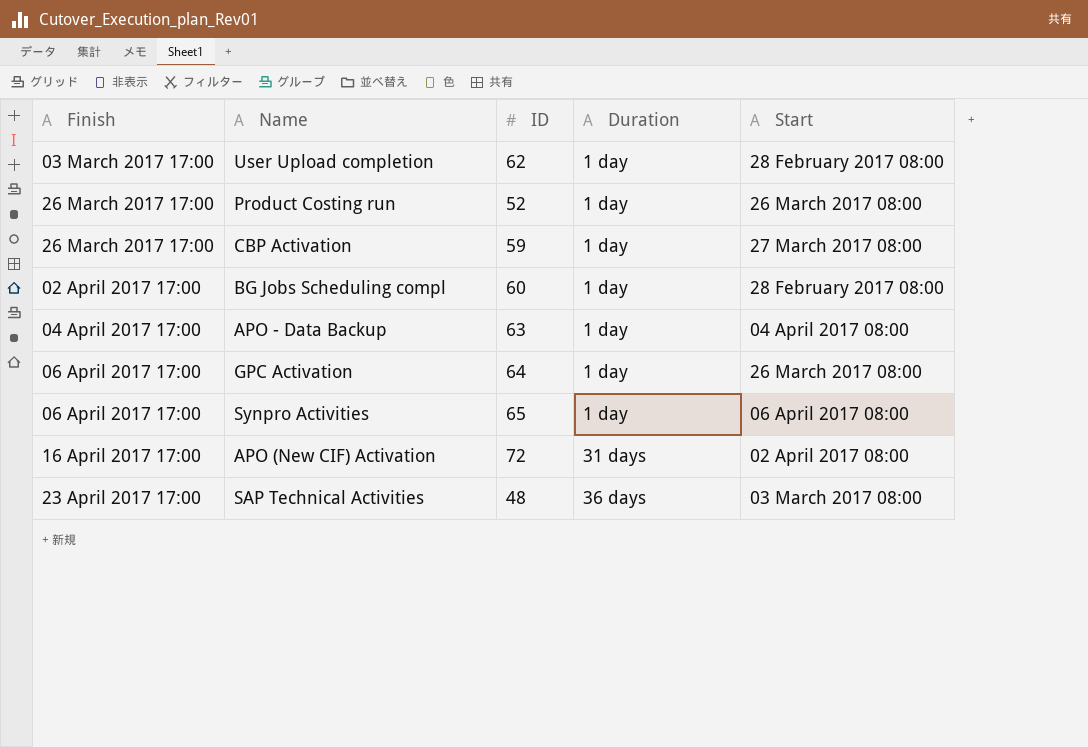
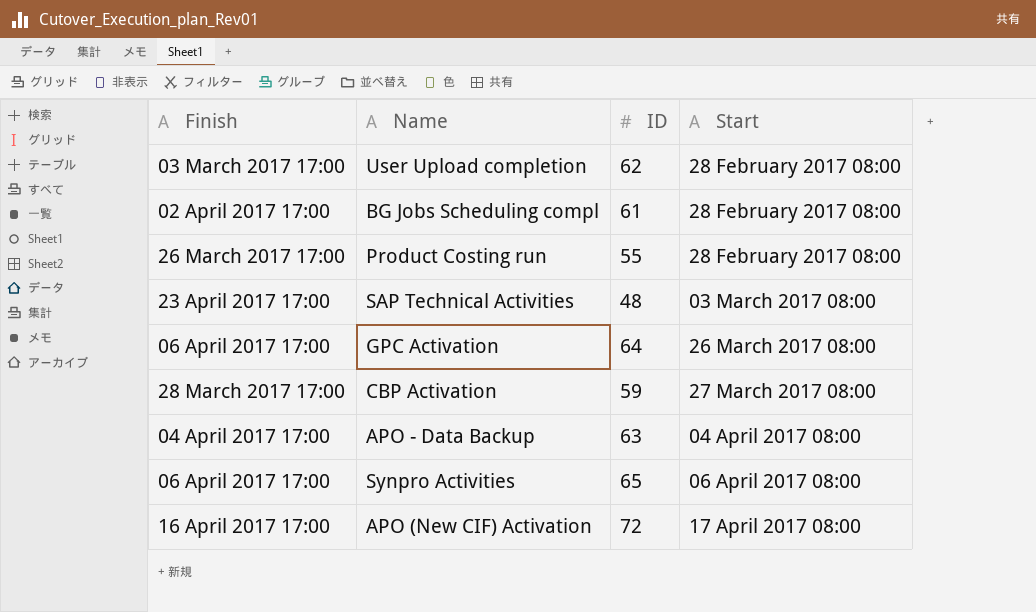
row order: Finish ascending -> Start ascending
column Duration | position: 4 -> none
BG Jobs Scheduling compl | ID: 60 -> 61
Product Costing run | ID: 52 -> 55
Product Costing run | Start: 26 March 2017 08:00 -> 28 February 2017 08:00
CBP Activation | Finish: 26 March 2017 17:00 -> 28 March 2017 17:00
APO (New CIF) Activation | Start: 02 April 2017 08:00 -> 17 April 2017 08:00

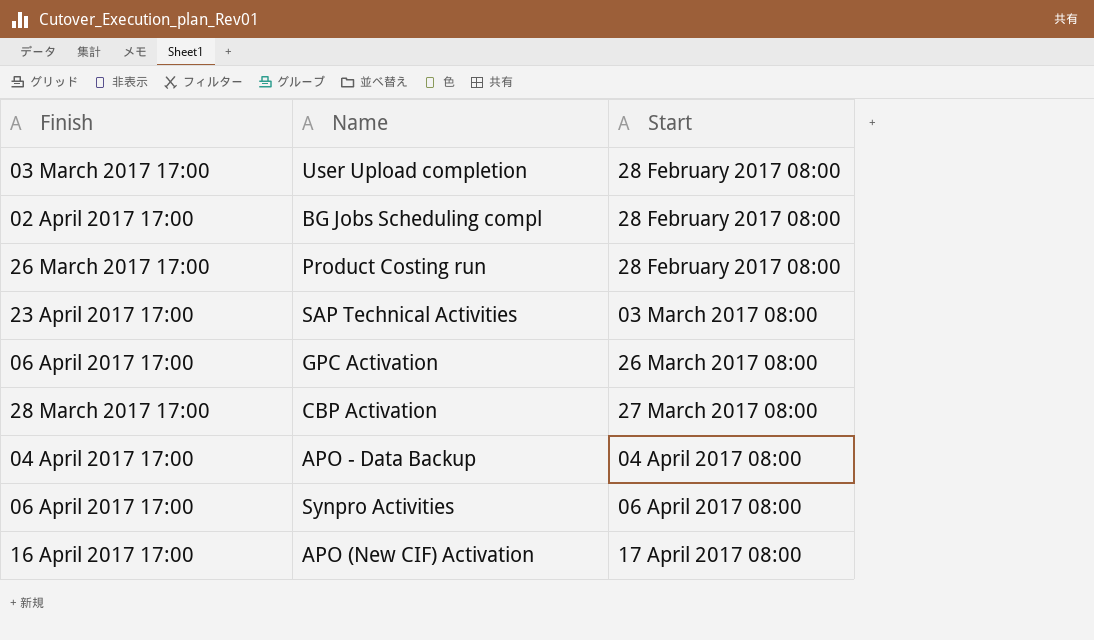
column ID | position: 3 -> none

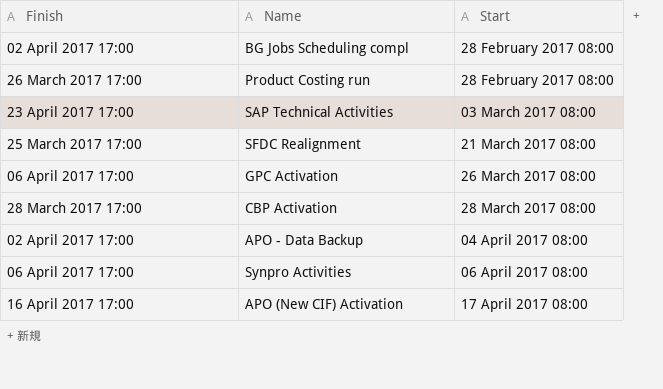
row User Upload completion: 03 March 2017 17:00 | 28 February 2017 08:00 -> none
row SFDC Realignment: none -> 25 March 2017 17:00 | 21 March 2017 08:00
CBP Activation | Start: 27 March 2017 08:00 -> 28 March 2017 08:00
APO - Data Backup | Finish: 04 April 2017 17:00 -> 02 April 2017 17:00

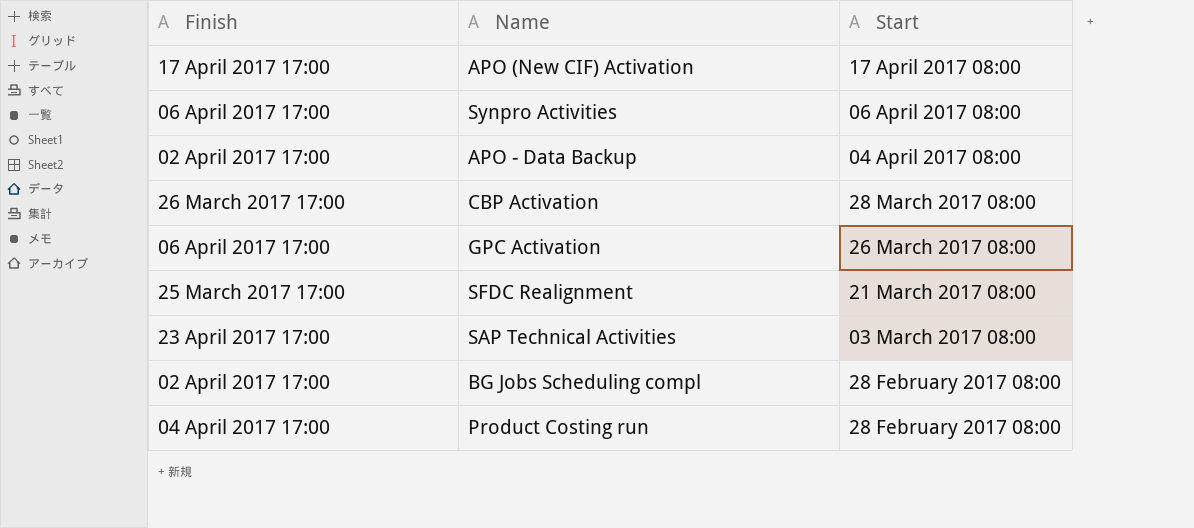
row order: Start ascending -> Start descending
APO (New CIF) Activation | Finish: 16 April 2017 17:00 -> 17 April 2017 17:00
CBP Activation | Finish: 28 March 2017 17:00 -> 26 March 2017 17:00
Product Costing run | Finish: 26 March 2017 17:00 -> 04 April 2017 17:00

